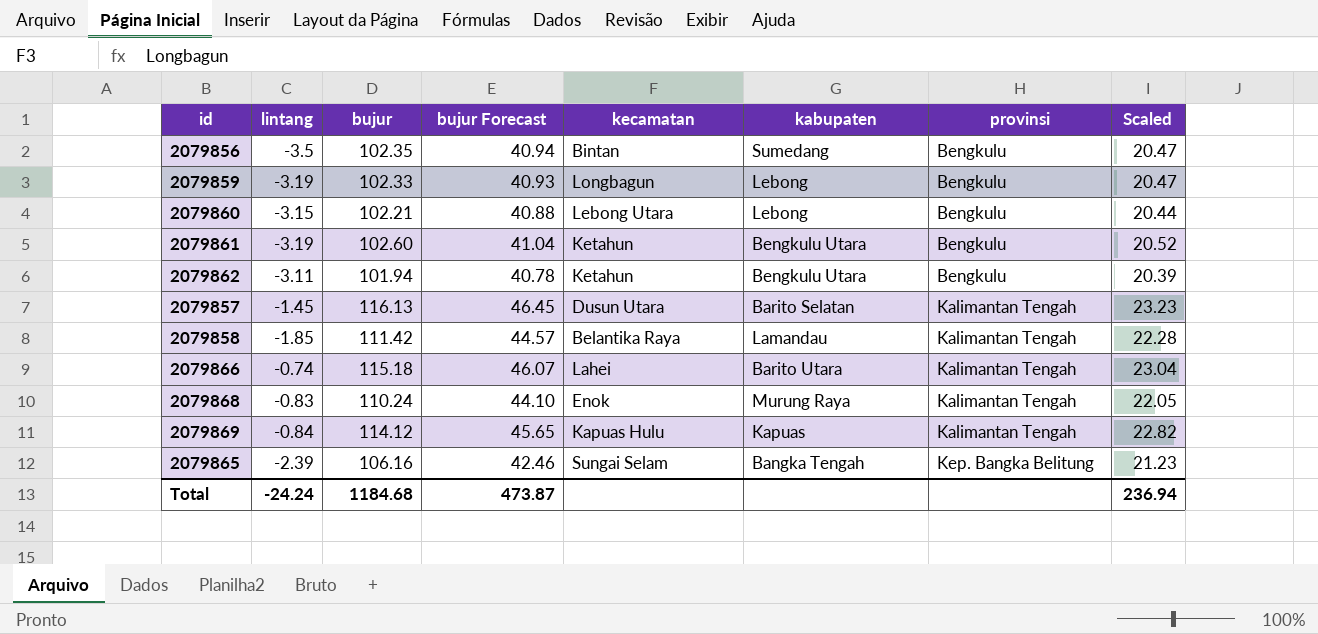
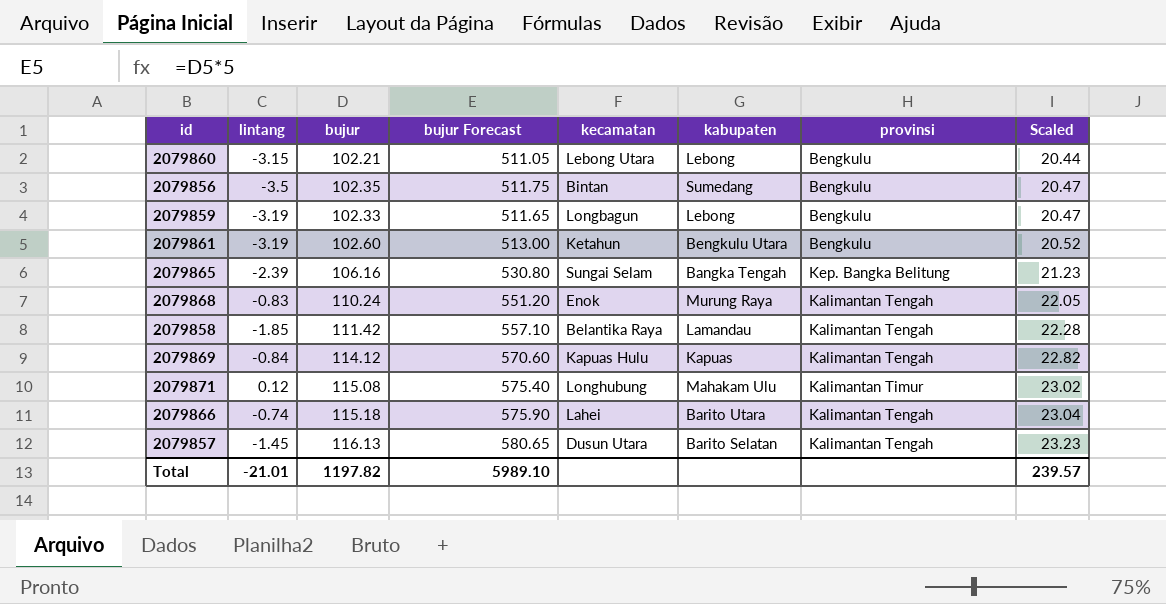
row order: provinsi ascending -> Scaled ascending
column bujur Forecast | formula: [bujur] * 0.4 -> [bujur] * 5
row 2079862: -3.11 | 101.94 | 40.78 | Ketahun | Bengkulu Utara | Bengkulu | 20.39 -> none
row 2079871: none -> 0.12 | 115.08 | 575.40 | Longhubung | Mahakam Ulu | Kalimantan Timur | 23.02
Total | lintang: -24.24 -> -21.01
Total | bujur: 1184.68 -> 1197.82
Total | bujur Forecast: 473.87 -> 5989.10
Total | Scaled: 236.94 -> 239.57

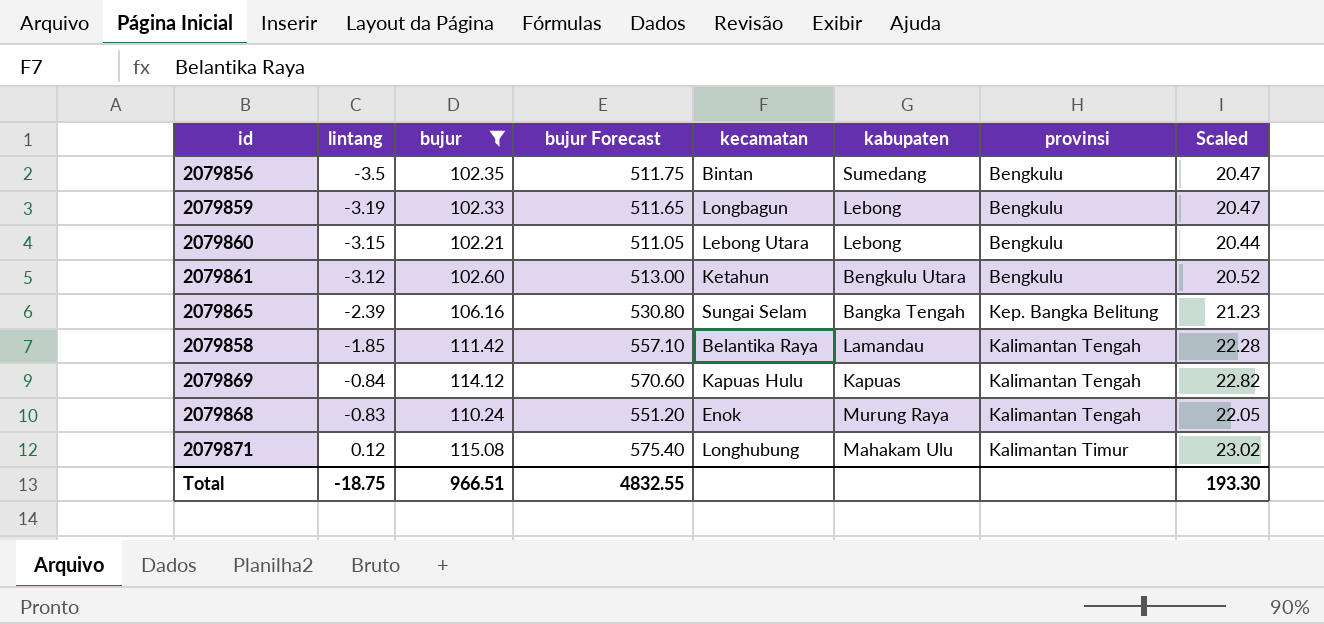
filter: none -> bujur <= 115.08
row order: Scaled ascending -> lintang ascending
2079861 | lintang: -3.19 -> -3.12
Total | lintang: -21.01 -> -18.75
Total | bujur: 1197.82 -> 966.51
Total | bujur Forecast: 5989.10 -> 4832.55
Total | Scaled: 239.57 -> 193.30

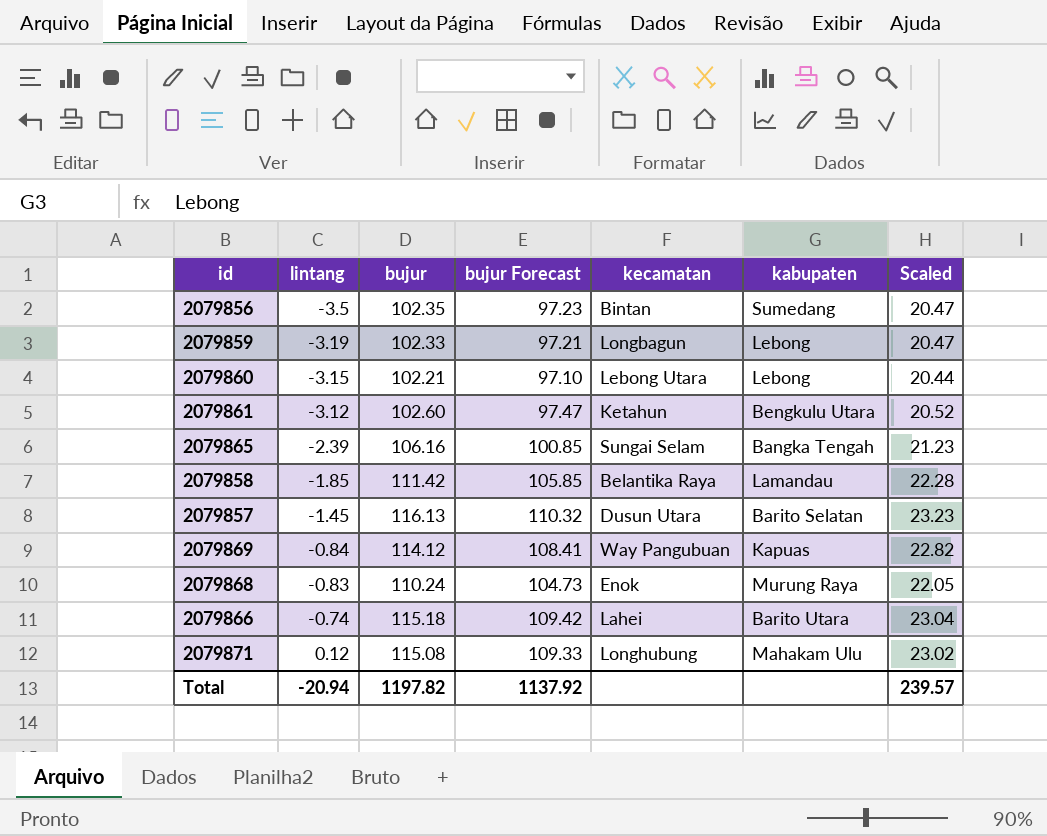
filter: bujur <= 115.08 -> none
column provinsi | position: 7 -> none
column bujur Forecast | formula: [bujur] * 5 -> [bujur] * 0.95
2079869 | kecamatan: Kapuas Hulu -> Way Pangubuan
Total | lintang: -18.75 -> -20.94
Total | bujur: 966.51 -> 1197.82
Total | bujur Forecast: 4832.55 -> 1137.92
Total | Scaled: 193.30 -> 239.57

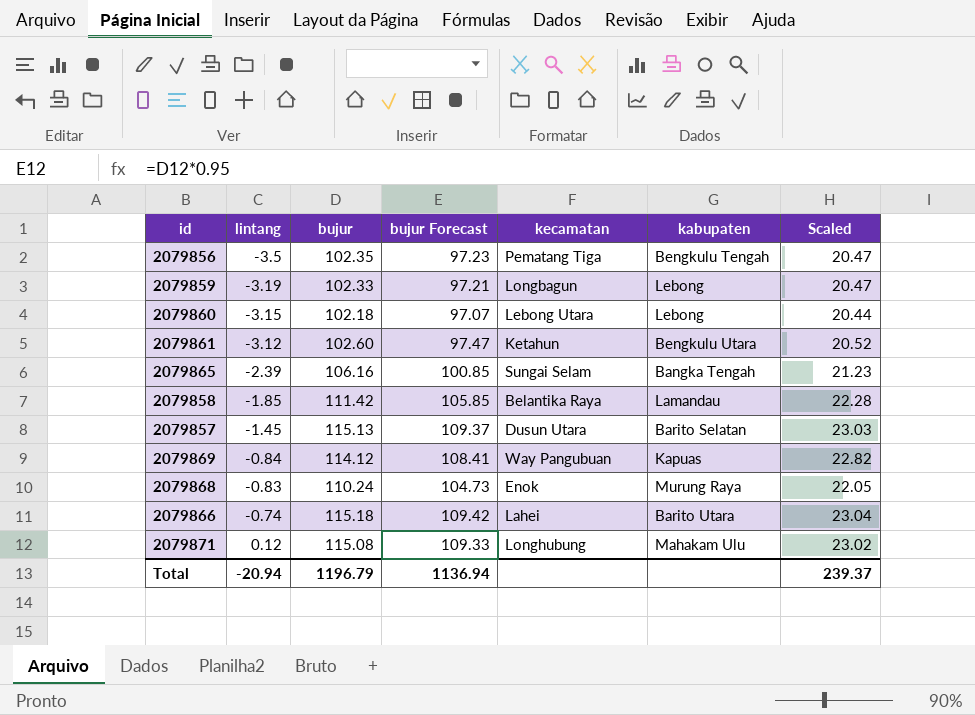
2079856 | kecamatan: Bintan -> Pematang Tiga
2079856 | kabupaten: Sumedang -> Bengkulu Tengah
2079860 | bujur: 102.21 -> 102.18
2079860 | bujur Forecast: 97.10 -> 97.07
2079857 | bujur: 116.13 -> 115.13
2079857 | bujur Forecast: 110.32 -> 109.37
2079857 | Scaled: 23.23 -> 23.03
Total | bujur: 1197.82 -> 1196.79
Total | bujur Forecast: 1137.92 -> 1136.94
Total | Scaled: 239.57 -> 239.37

